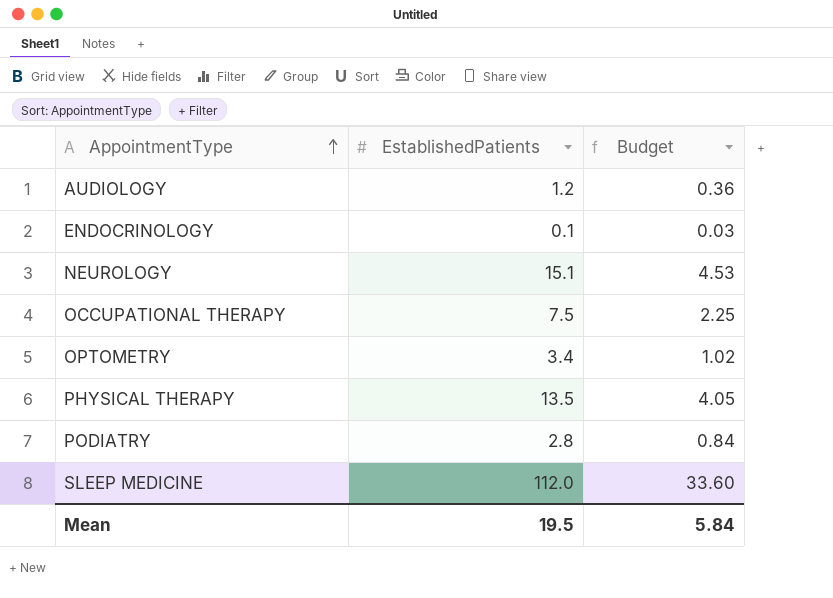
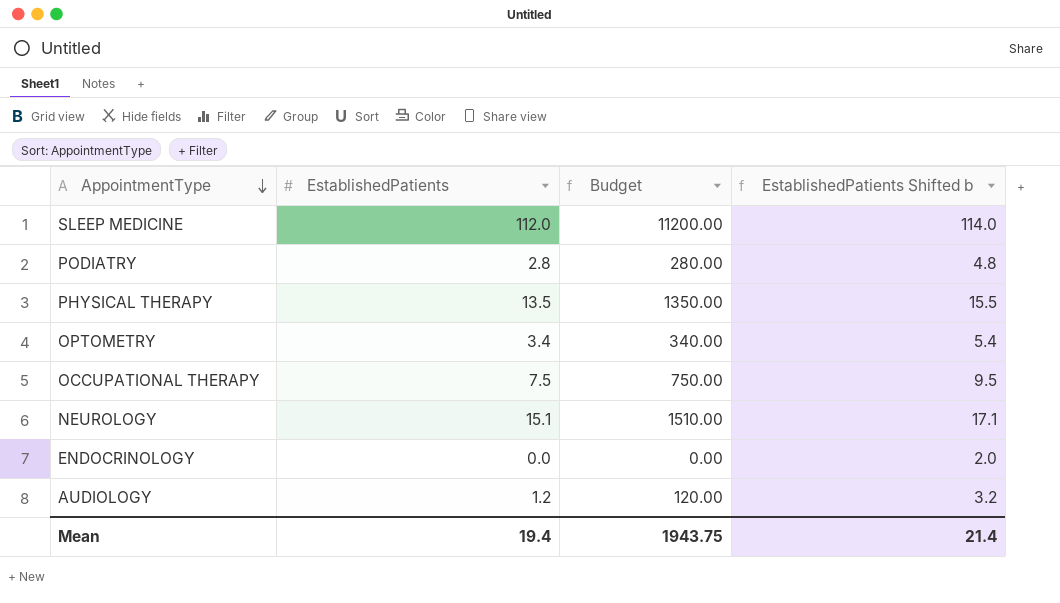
row order: AppointmentType ascending -> AppointmentType descending
column Budget | formula: [EstablishedPatients] * 0.3 -> [EstablishedPatients] * 100
column EstablishedPatients Shifted b | formula: none -> [EstablishedPatients] + 2
ENDOCRINOLOGY | EstablishedPatients: 0.1 -> 0.0
Mean | EstablishedPatients: 19.5 -> 19.4
Mean | Budget: 5.84 -> 1943.75

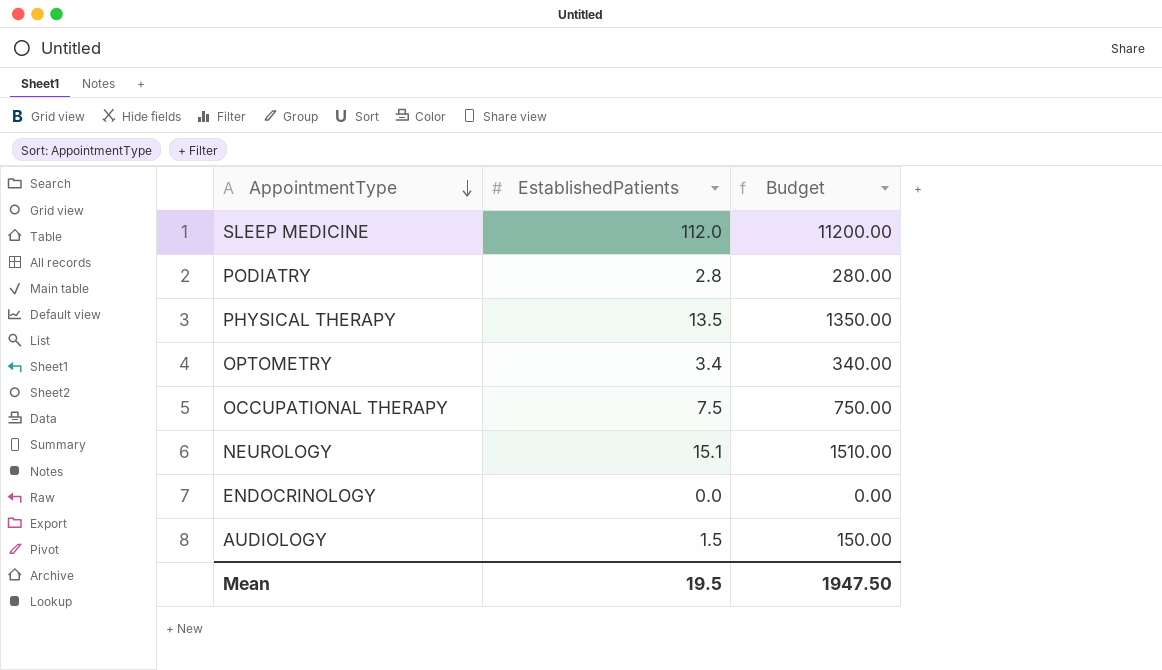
column EstablishedPatients Shifted b | formula: [EstablishedPatients] + 2 -> none
AUDIOLOGY | EstablishedPatients: 1.2 -> 1.5
AUDIOLOGY | Budget: 120.00 -> 150.00
Mean | EstablishedPatients: 19.4 -> 19.5
Mean | Budget: 1943.75 -> 1947.50

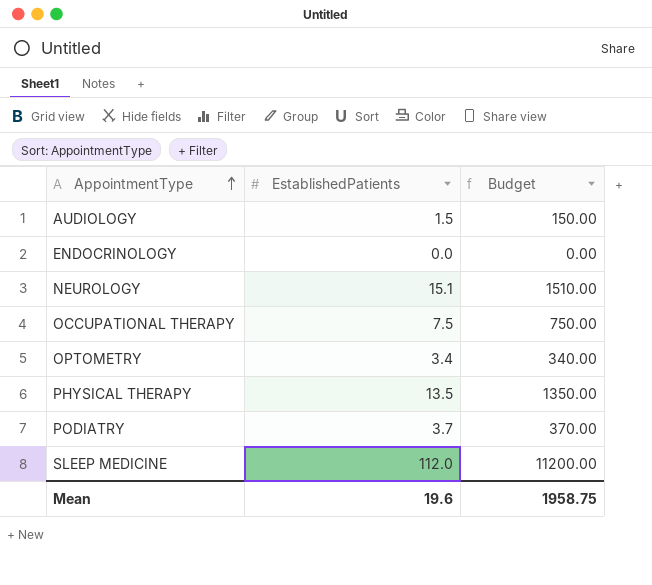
row order: AppointmentType descending -> AppointmentType ascending
PODIATRY | EstablishedPatients: 2.8 -> 3.7
PODIATRY | Budget: 280.00 -> 370.00
Mean | EstablishedPatients: 19.5 -> 19.6
Mean | Budget: 1947.50 -> 1958.75

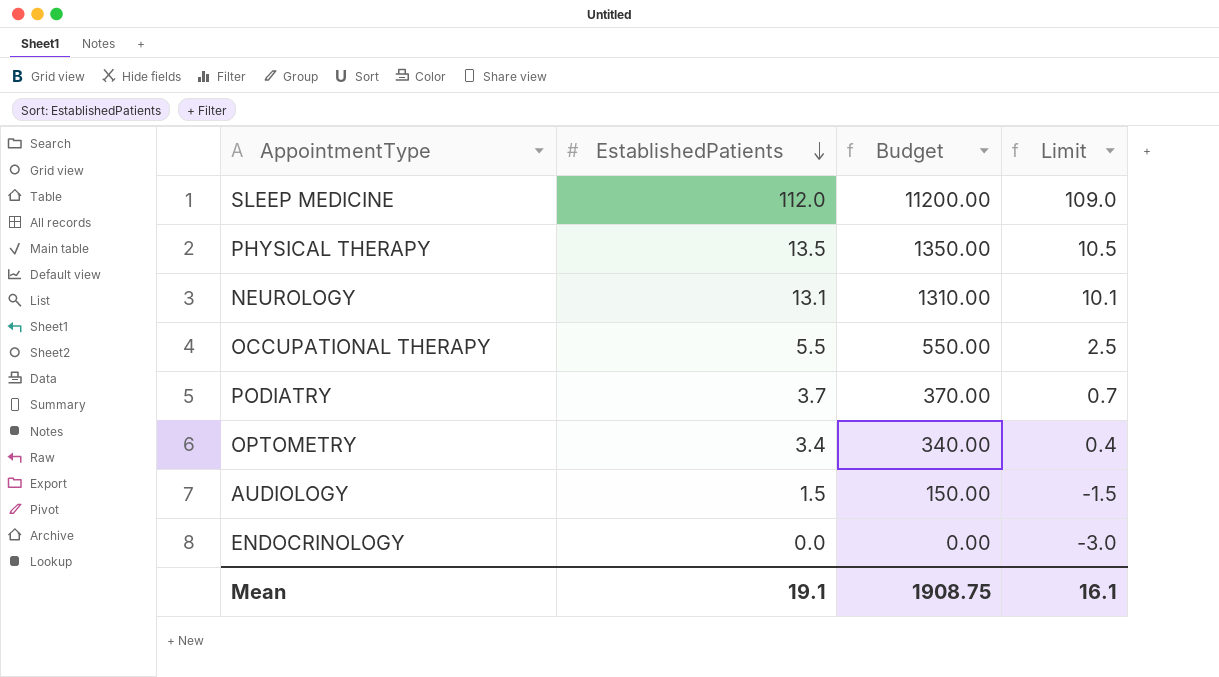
row order: AppointmentType ascending -> EstablishedPatients descending
column Limit | formula: none -> [EstablishedPatients] - 3
NEUROLOGY | EstablishedPatients: 15.1 -> 13.1
NEUROLOGY | Budget: 1510.00 -> 1310.00
OCCUPATIONAL THERAPY | EstablishedPatients: 7.5 -> 5.5
OCCUPATIONAL THERAPY | Budget: 750.00 -> 550.00
Mean | EstablishedPatients: 19.6 -> 19.1
Mean | Budget: 1958.75 -> 1908.75

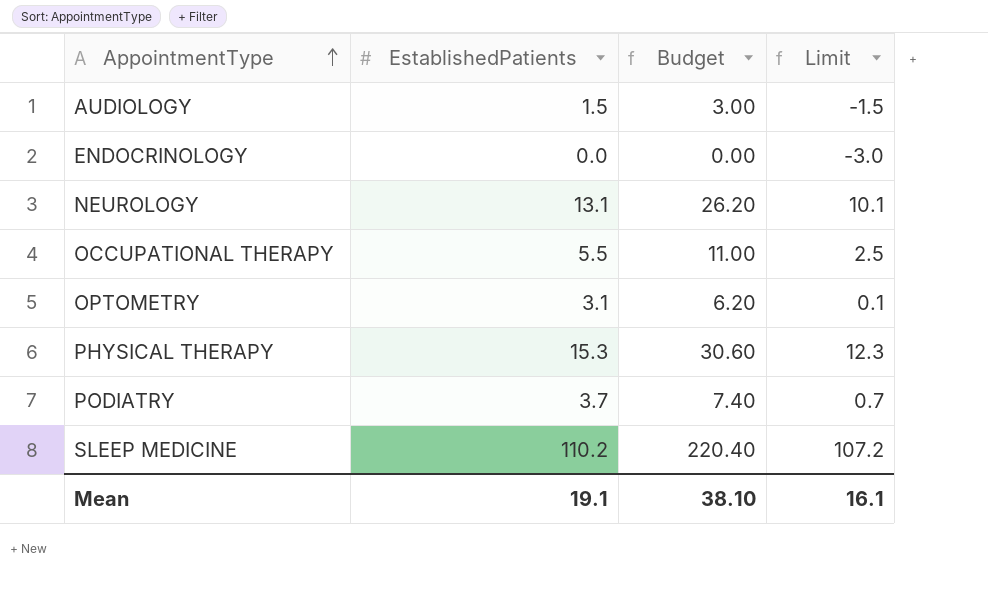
row order: EstablishedPatients descending -> AppointmentType ascending
column Budget | formula: [EstablishedPatients] * 100 -> [EstablishedPatients] * 2
OPTOMETRY | EstablishedPatients: 3.4 -> 3.1
OPTOMETRY | Limit: 0.4 -> 0.1
PHYSICAL THERAPY | EstablishedPatients: 13.5 -> 15.3
PHYSICAL THERAPY | Limit: 10.5 -> 12.3
SLEEP MEDICINE | EstablishedPatients: 112.0 -> 110.2
SLEEP MEDICINE | Limit: 109.0 -> 107.2
Mean | Budget: 1908.75 -> 38.10

